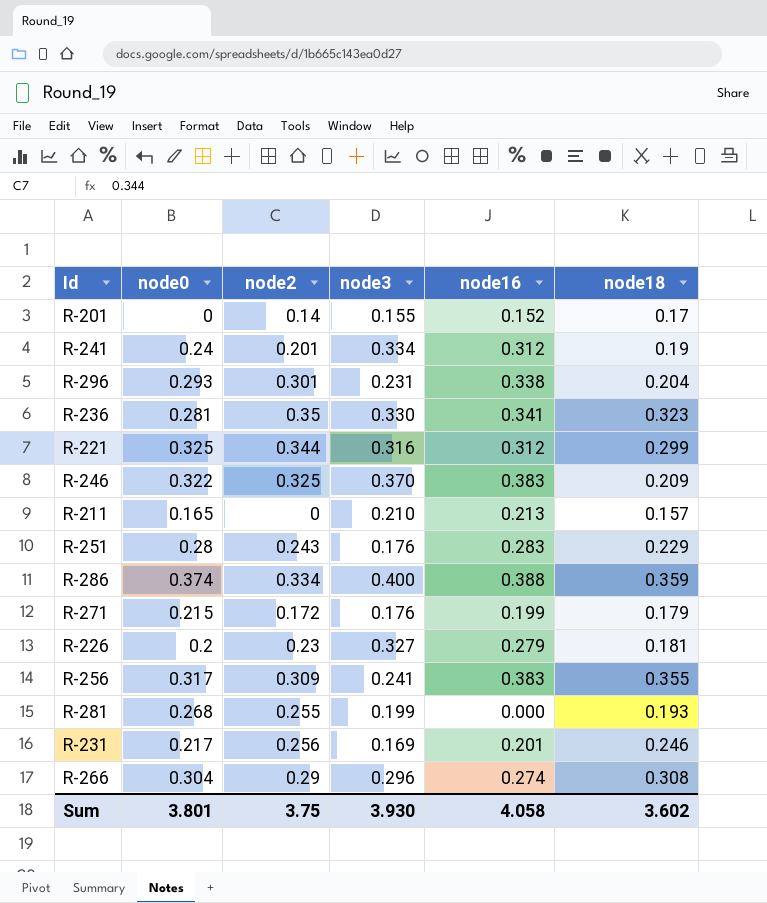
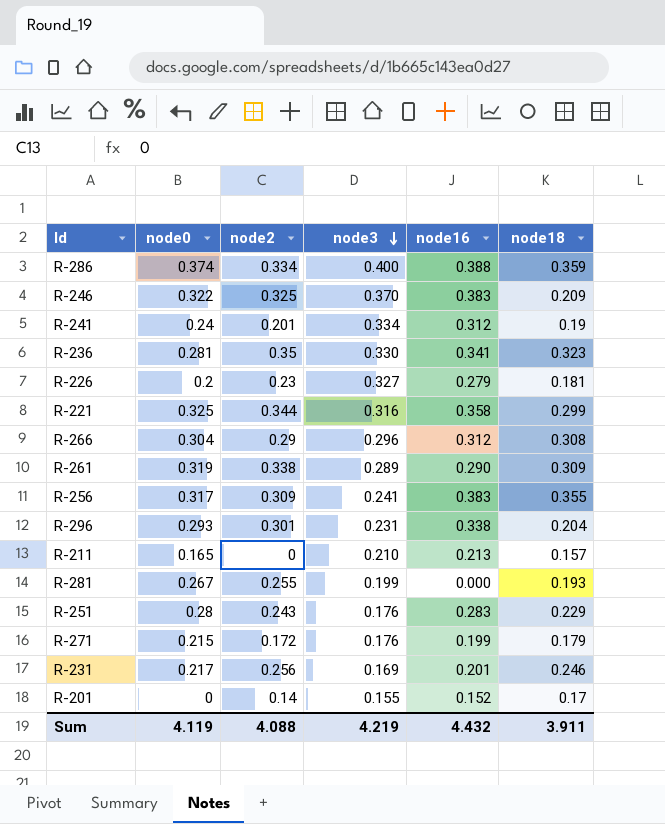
row order: none -> node3 descending
R-221 | node16: 0.312 -> 0.358
R-266 | node16: 0.274 -> 0.312
row R-261: none -> 0.319 | 0.338 | 0.289 | 0.290 | 0.309
R-281 | node0: 0.268 -> 0.267
Sum | node0: 3.801 -> 4.119
Sum | node2: 3.75 -> 4.088
Sum | node3: 3.930 -> 4.219
Sum | node16: 4.058 -> 4.432
Sum | node18: 3.602 -> 3.911

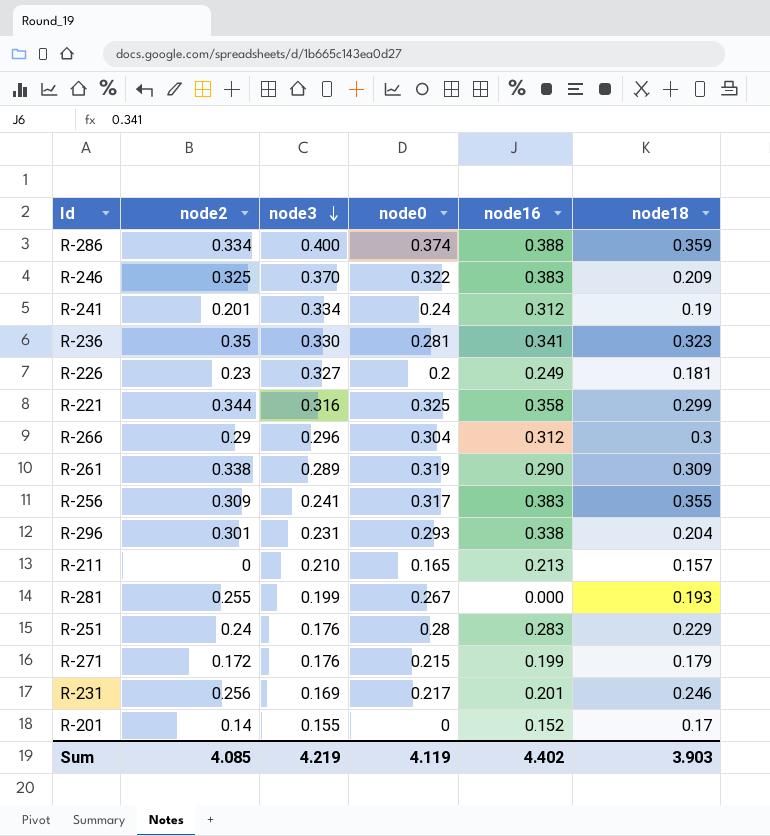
column node0 | position: 2 -> 4
R-226 | node16: 0.279 -> 0.249
R-266 | node18: 0.308 -> 0.3
R-251 | node2: 0.243 -> 0.24
Sum | node2: 4.088 -> 4.085
Sum | node16: 4.432 -> 4.402
Sum | node18: 3.911 -> 3.903

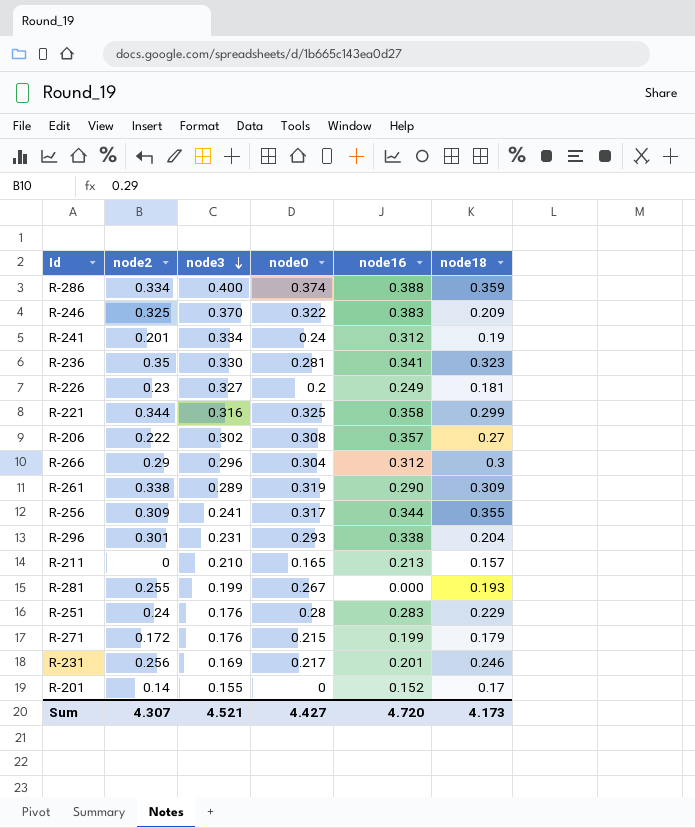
row R-206: none -> 0.222 | 0.302 | 0.308 | 0.357 | 0.27
R-256 | node16: 0.383 -> 0.344
Sum | node2: 4.085 -> 4.307
Sum | node3: 4.219 -> 4.521
Sum | node0: 4.119 -> 4.427
Sum | node16: 4.402 -> 4.720
Sum | node18: 3.903 -> 4.173

